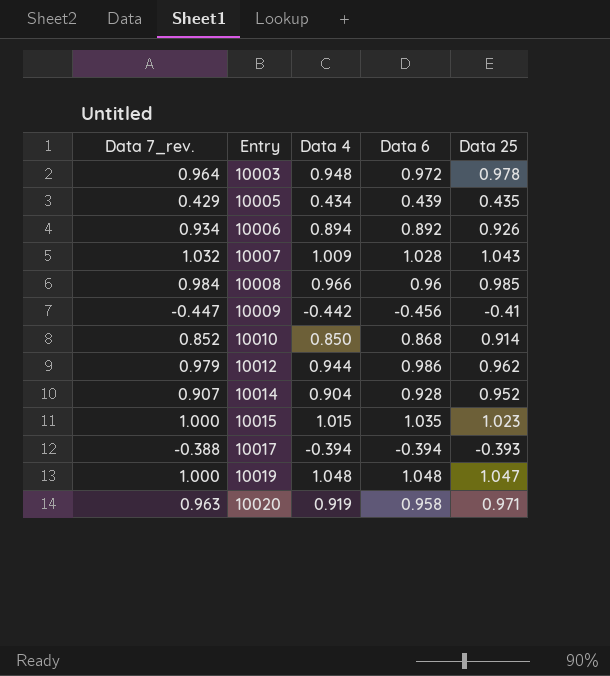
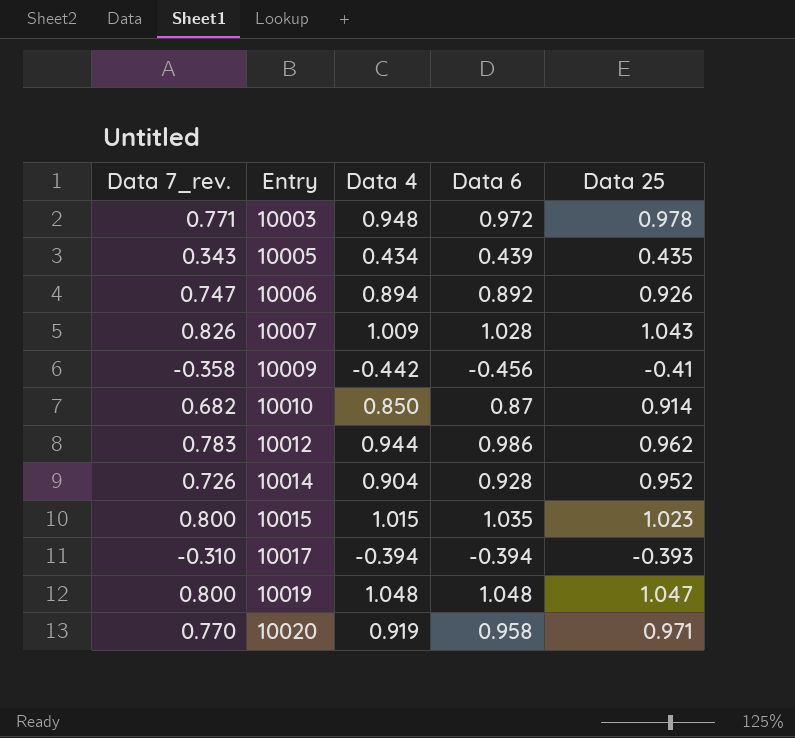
row 10008: 0.984 | 0.966 | 0.96 | 0.985 -> none
10003 | Data 7_rev.: 0.964 -> 0.771
10005 | Data 7_rev.: 0.429 -> 0.343
10006 | Data 7_rev.: 0.934 -> 0.747
10007 | Data 7_rev.: 1.032 -> 0.826
10009 | Data 7_rev.: -0.447 -> -0.358
10010 | Data 7_rev.: 0.852 -> 0.682
10010 | Data 6: 0.868 -> 0.87
10012 | Data 7_rev.: 0.979 -> 0.783
10014 | Data 7_rev.: 0.907 -> 0.726
10015 | Data 7_rev.: 1.000 -> 0.800
10017 | Data 7_rev.: -0.388 -> -0.310
10019 | Data 7_rev.: 1.000 -> 0.800
10020 | Data 7_rev.: 0.963 -> 0.770

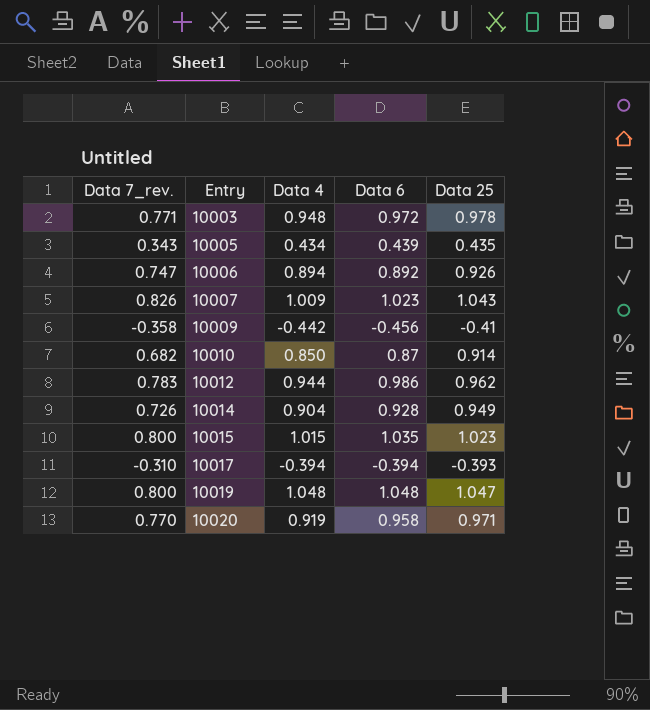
10007 | Data 6: 1.028 -> 1.023
10014 | Data 25: 0.952 -> 0.949

